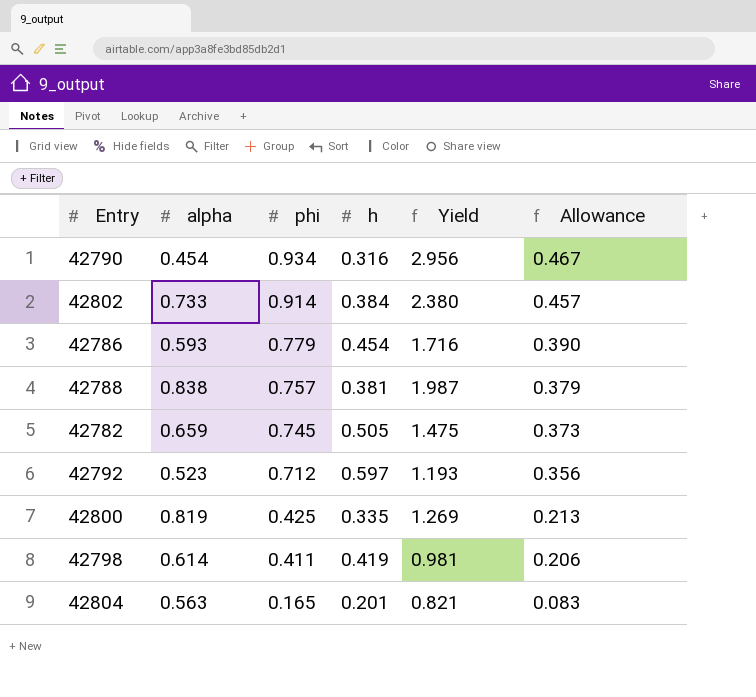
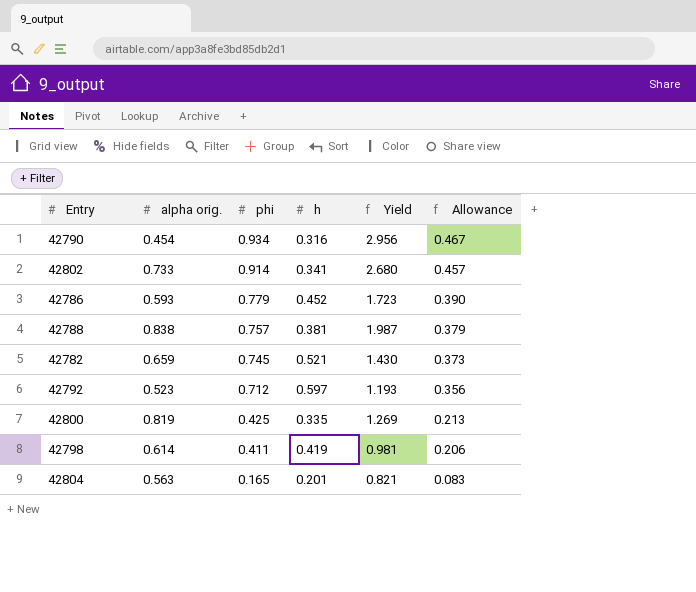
column name: alpha -> alpha orig.
42802 | h: 0.384 -> 0.341
42802 | Yield: 2.380 -> 2.680
42786 | h: 0.454 -> 0.452
42786 | Yield: 1.716 -> 1.723
42782 | h: 0.505 -> 0.521
42782 | Yield: 1.475 -> 1.430

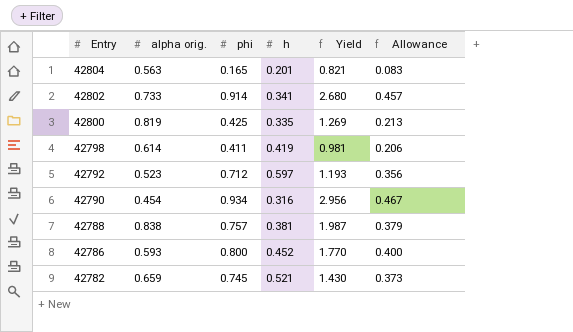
row order: phi descending -> Entry descending
42786 | phi: 0.779 -> 0.800
42786 | Yield: 1.723 -> 1.770
42786 | Allowance: 0.390 -> 0.400

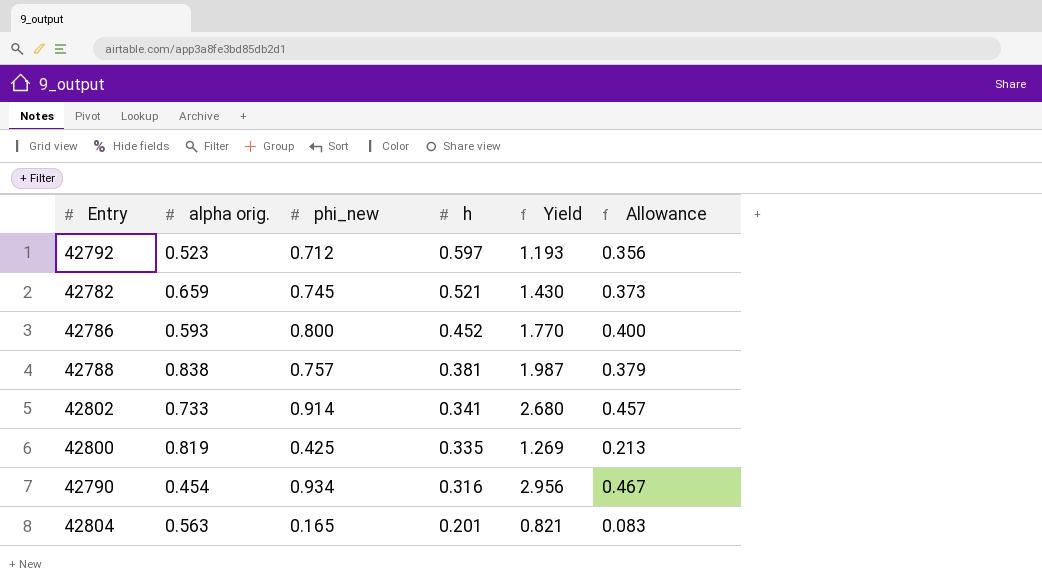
row order: Entry descending -> h descending
column name: phi -> phi_new
row 42798: 0.614 | 0.411 | 0.419 | 0.981 | 0.206 -> none

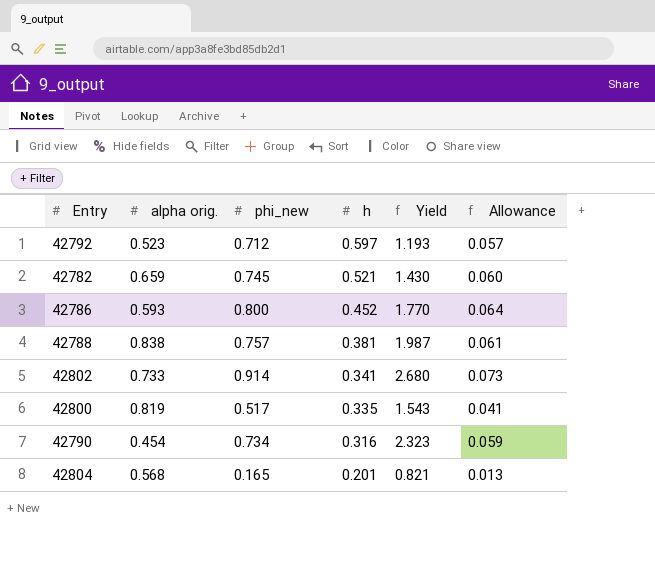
column Allowance | formula: [phi_new] * 0.5 -> [phi_new] * 0.08
42800 | phi_new: 0.425 -> 0.517
42800 | Yield: 1.269 -> 1.543
42790 | phi_new: 0.934 -> 0.734
42790 | Yield: 2.956 -> 2.323
42804 | alpha orig.: 0.563 -> 0.568

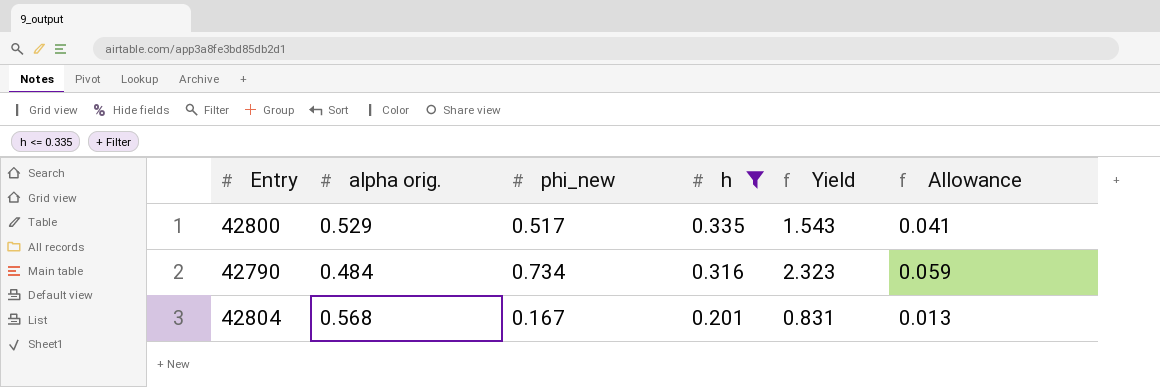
filter: none -> h <= 0.335
42800 | alpha orig.: 0.819 -> 0.529
42790 | alpha orig.: 0.454 -> 0.484
42804 | phi_new: 0.165 -> 0.167
42804 | Yield: 0.821 -> 0.831

